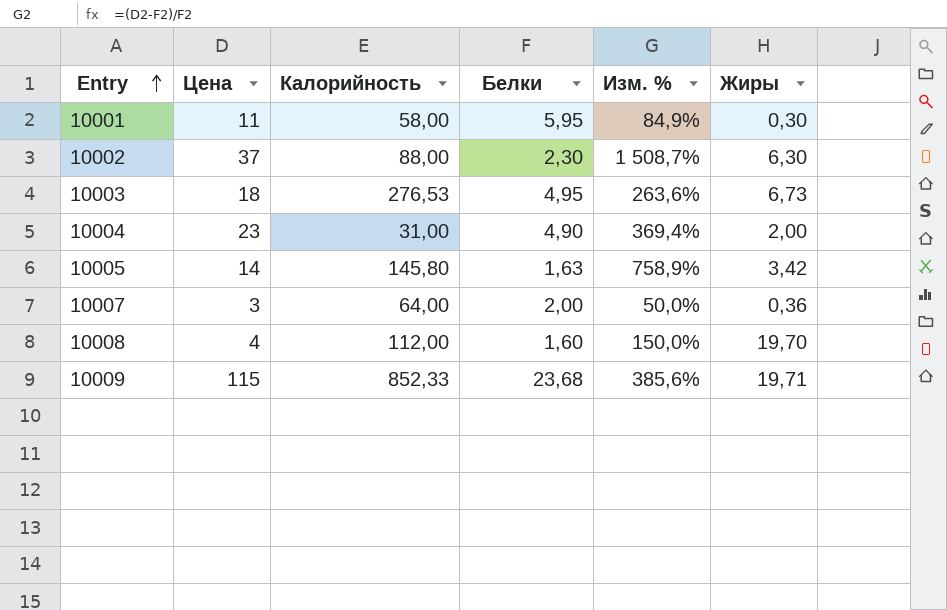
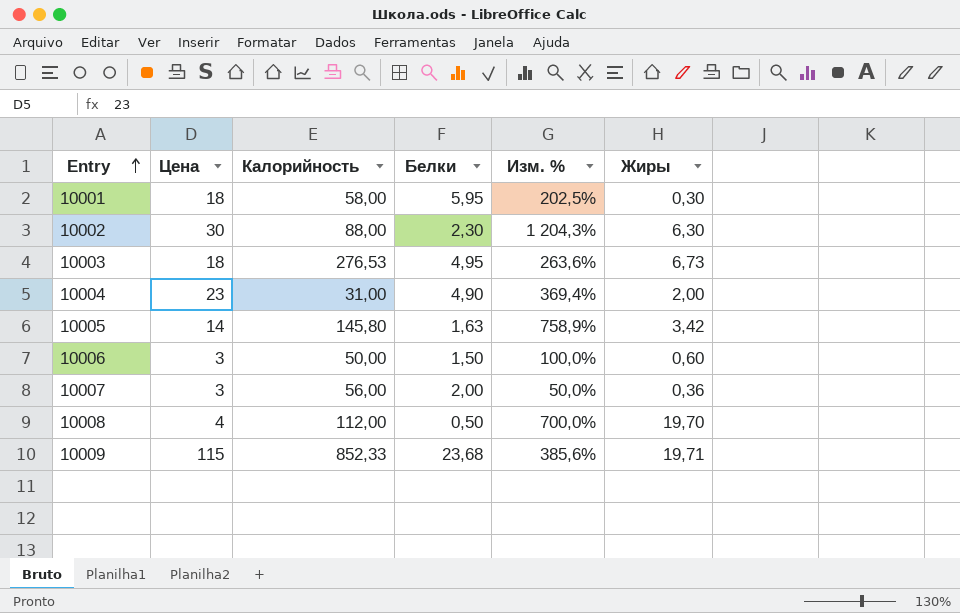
10001 | Цена: 11 -> 18
10001 | Изм. %: 84,9% -> 202,5%
10002 | Цена: 37 -> 30
10002 | Изм. %: 1 508,7% -> 1 204,3%
row 10006: none -> 3 | 50,00 | 1,50 | 100,0% | 0,60
10007 | Калорийность: 64,00 -> 56,00
10008 | Белки: 1,60 -> 0,50
10008 | Изм. %: 150,0% -> 700,0%

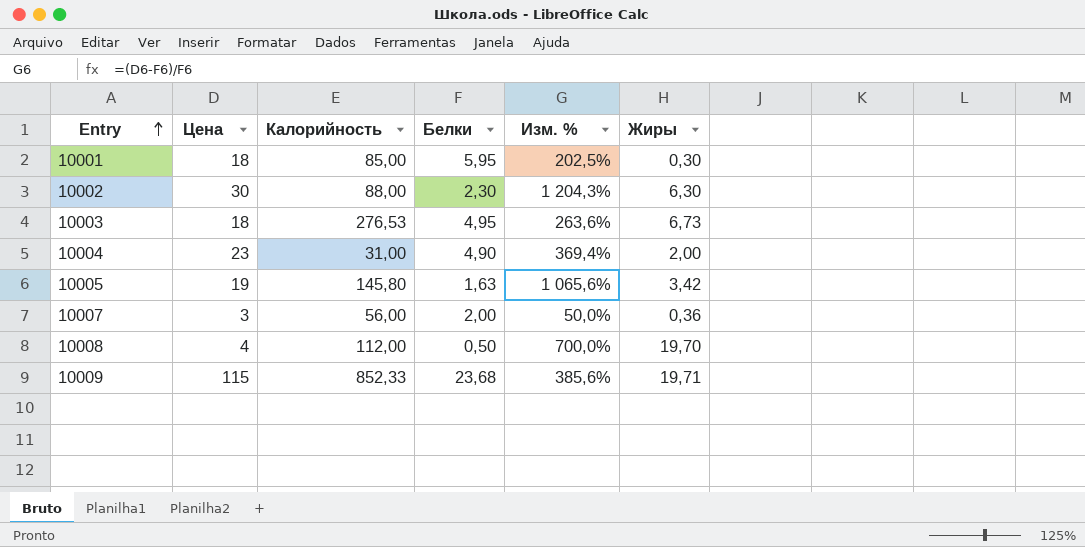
row 10006: 3 | 50,00 | 1,50 | 100,0% | 0,60 -> none
10001 | Калорийность: 58,00 -> 85,00
10005 | Цена: 14 -> 19
10005 | Изм. %: 758,9% -> 1 065,6%

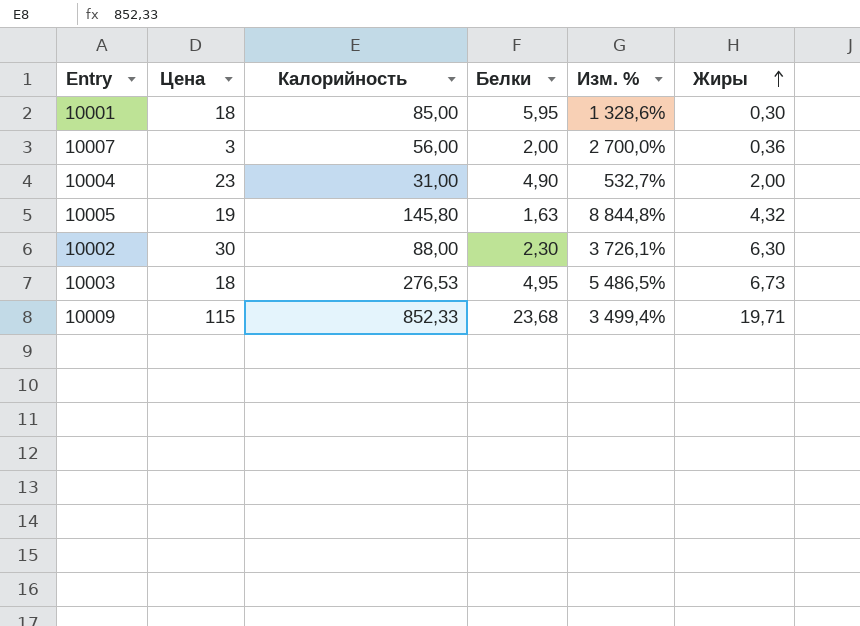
row order: Entry ascending -> Жиры ascending
column Изм. % | formula: ([Цена] - [Белки]) / [Белки] -> ([Калорийность] - [Белки]) / [Белки]
row 10008: 4 | 112,00 | 0,50 | 700,0% | 19,70 -> none
10005 | Жиры: 3,42 -> 4,32

